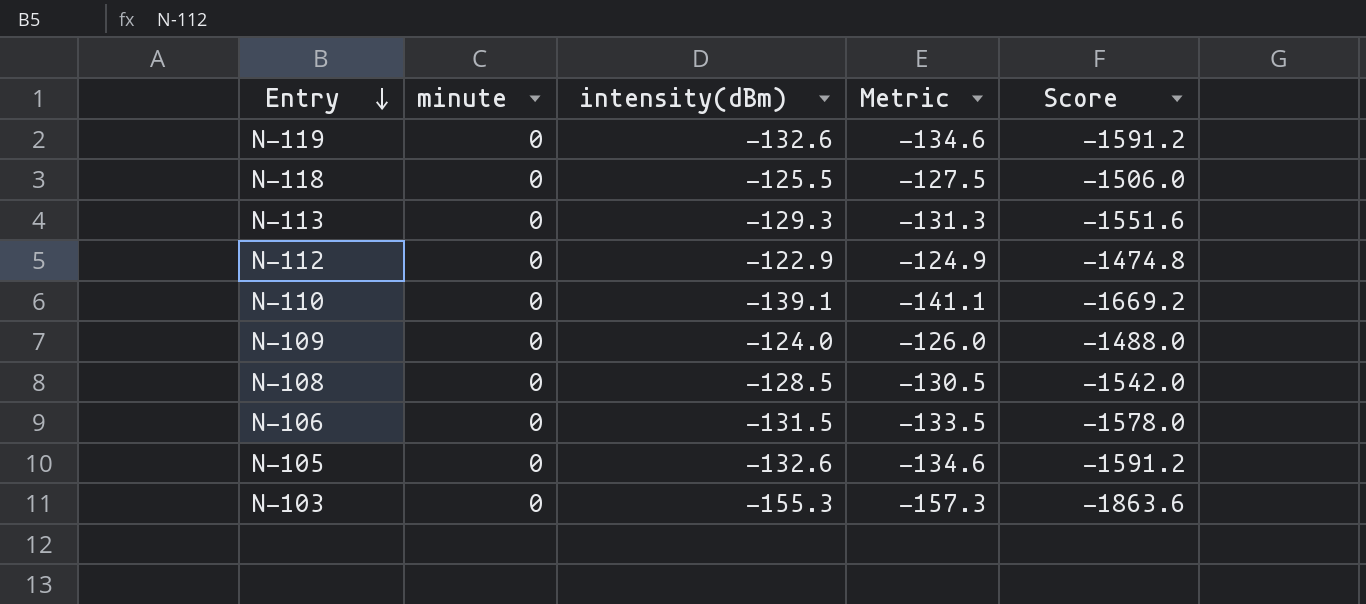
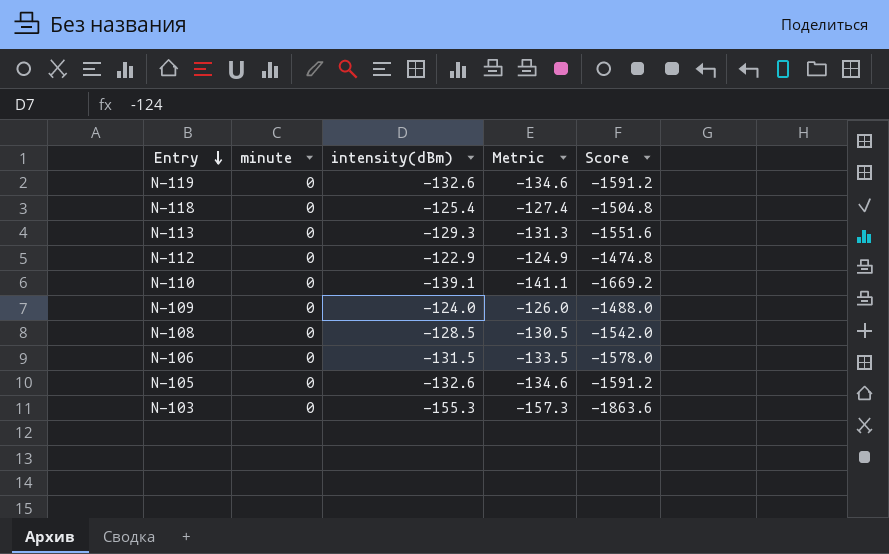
N-118 | intensity(dBm): -125.5 -> -125.4
N-118 | Metric: -127.5 -> -127.4
N-118 | Score: -1506.0 -> -1504.8

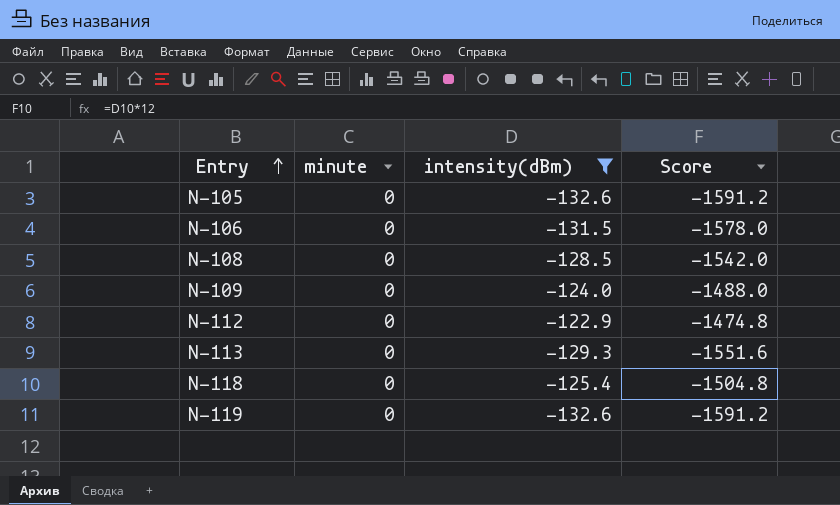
filter: none -> intensity(dBm) >= -132.6
row order: Entry descending -> Entry ascending
column Metric | formula: [intensity(dBm)] - 2 -> none

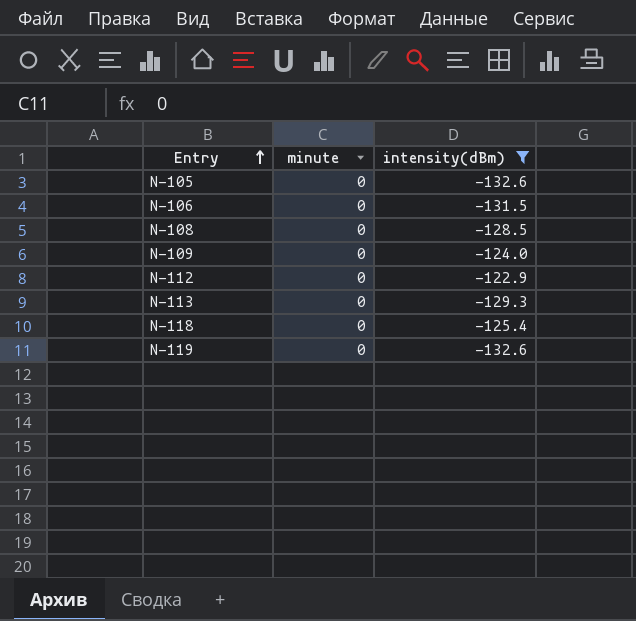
column Score | formula: [intensity(dBm)] * 12 -> none

